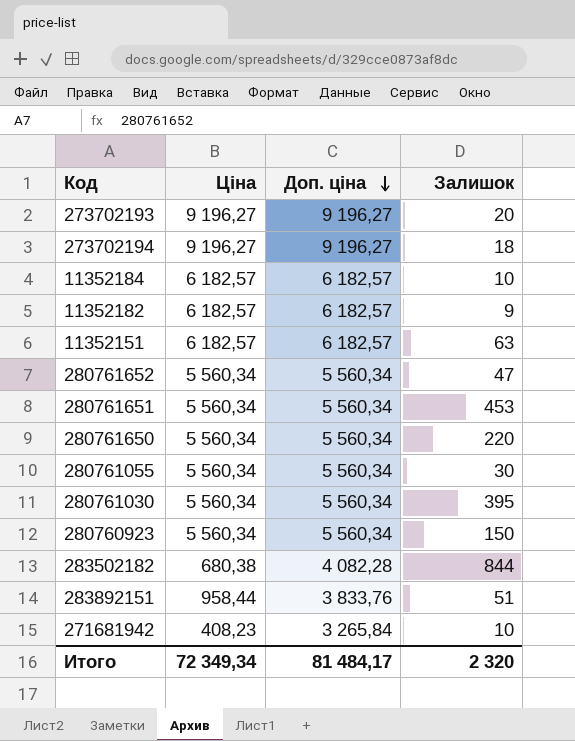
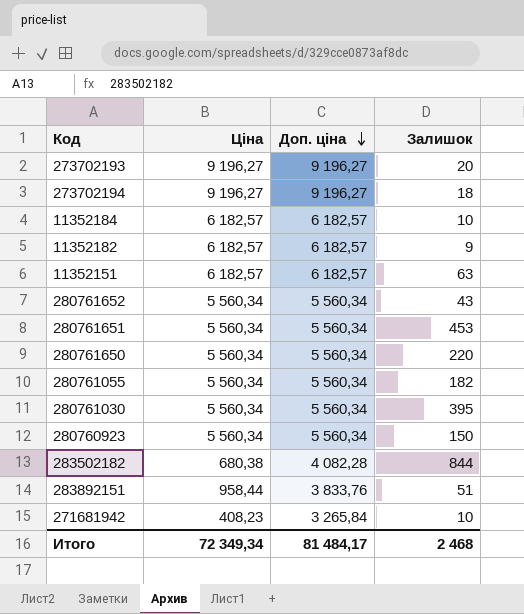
280761652 | Залишок: 47 -> 43
280761055 | Залишок: 30 -> 182
Итого | Залишок: 2 320 -> 2 468

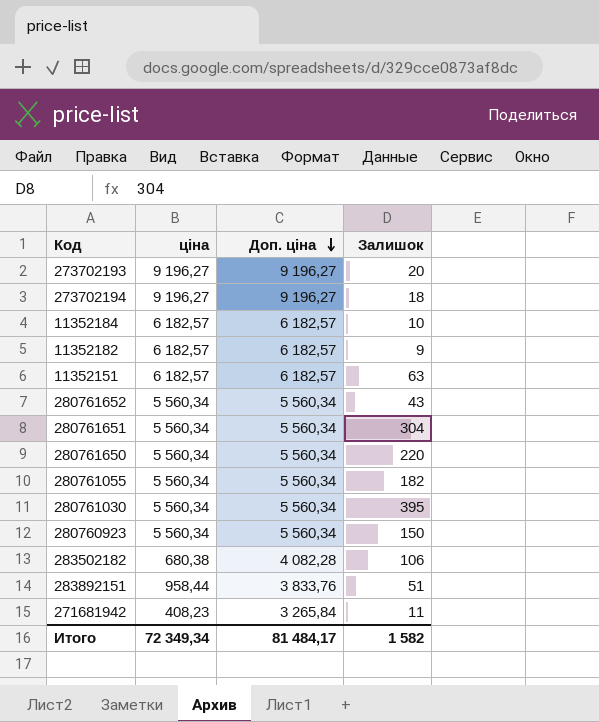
column name: Ціна -> ціна
280761651 | Залишок: 453 -> 304
283502182 | Залишок: 844 -> 106
271681942 | Залишок: 10 -> 11
Итого | Залишок: 2 468 -> 1 582

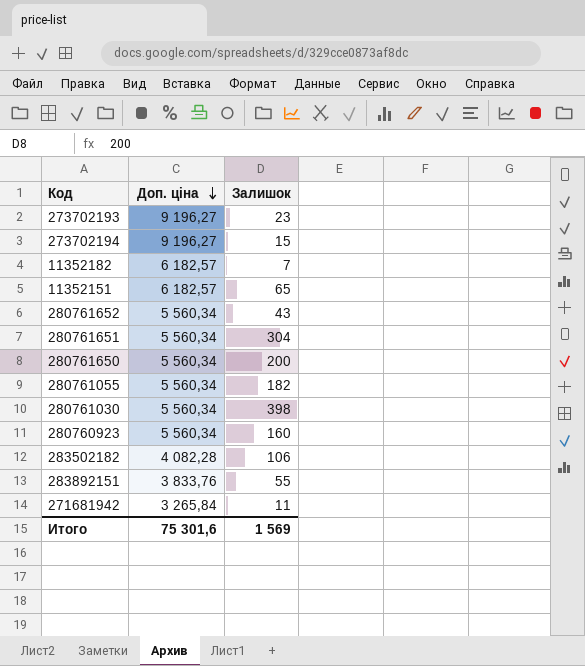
column ціна | position: 2 -> none
row 11352184: 6 182,57 | 6 182,57 | 10 -> none
273702193 | Залишок: 20 -> 23
273702194 | Залишок: 18 -> 15
11352182 | Залишок: 9 -> 7
11352151 | Залишок: 63 -> 65
280761650 | Залишок: 220 -> 200
280761030 | Залишок: 395 -> 398
280760923 | Залишок: 150 -> 160
283892151 | Залишок: 51 -> 55
Итого | Доп. ціна: 81 484,17 -> 75 301,6
Итого | Залишок: 1 582 -> 1 569

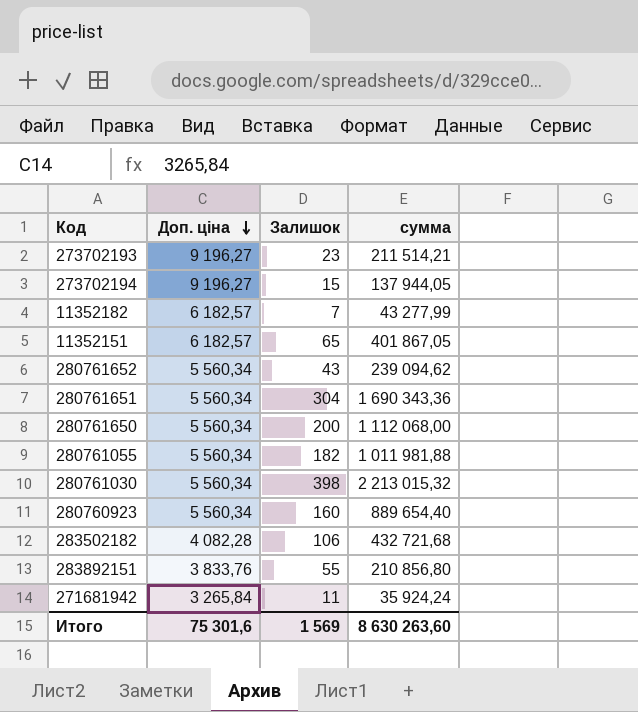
column сумма | formula: none -> [Доп. ціна] * [Залишок]

